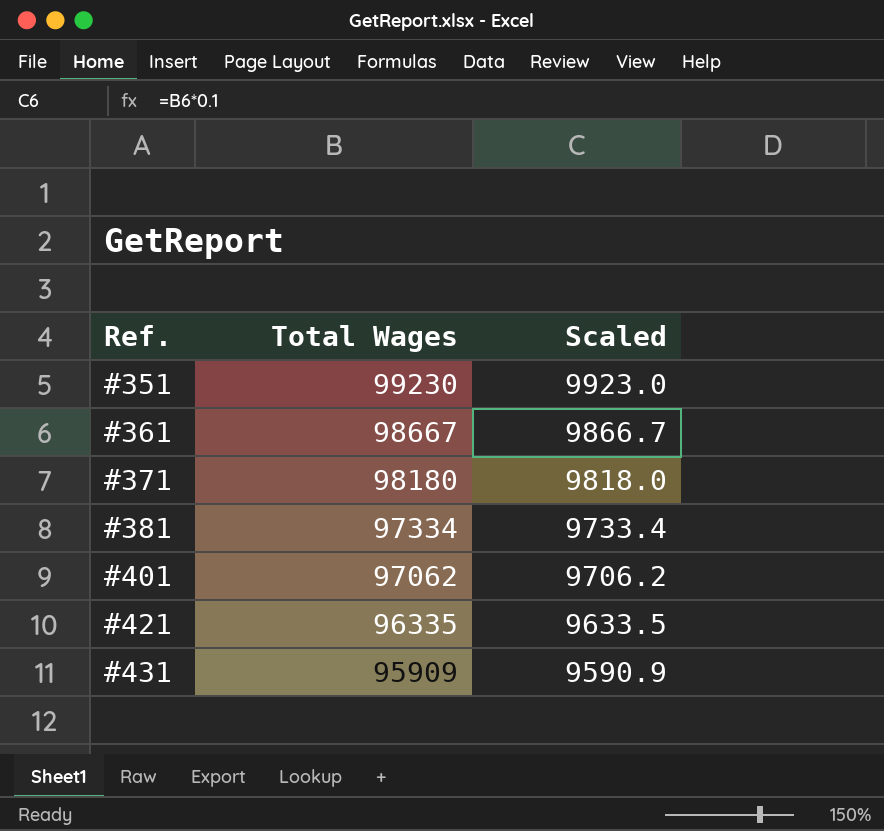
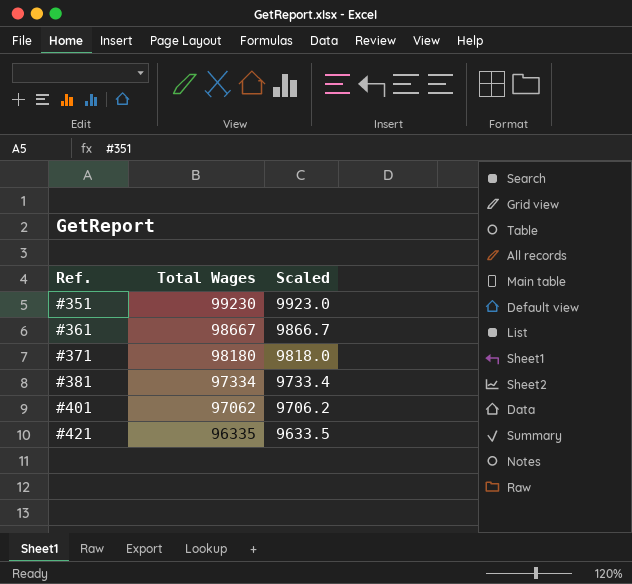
row #431: 95909 | 9590.9 -> none

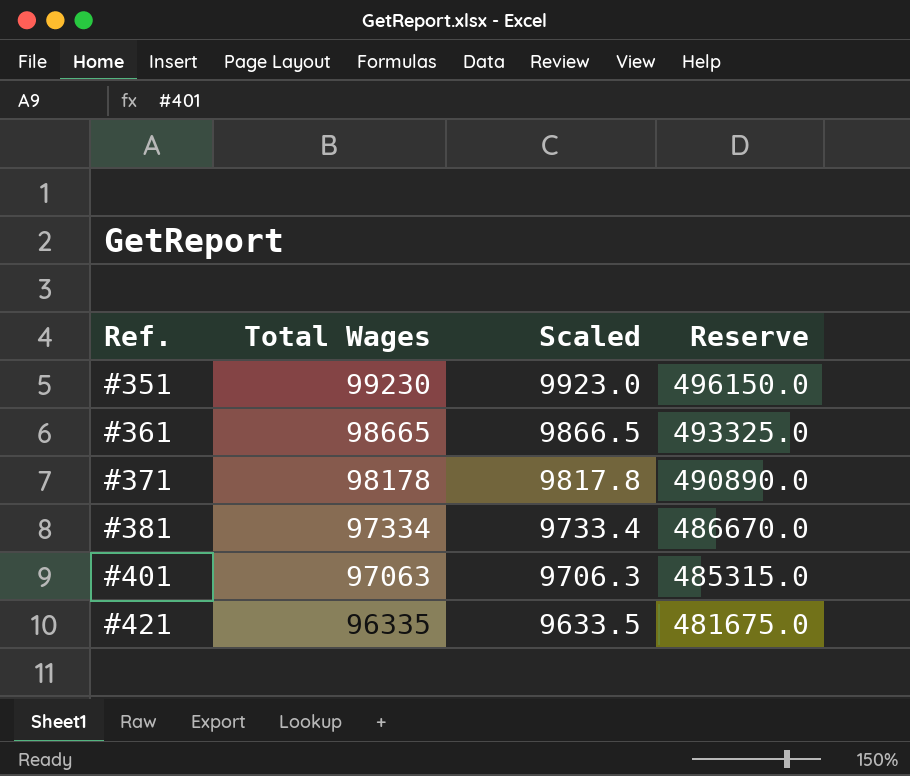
column Reserve | formula: none -> [Total Wages] * 5
#361 | Total Wages: 98667 -> 98665
#361 | Scaled: 9866.7 -> 9866.5
#371 | Total Wages: 98180 -> 98178
#371 | Scaled: 9818.0 -> 9817.8
#401 | Total Wages: 97062 -> 97063
#401 | Scaled: 9706.2 -> 9706.3

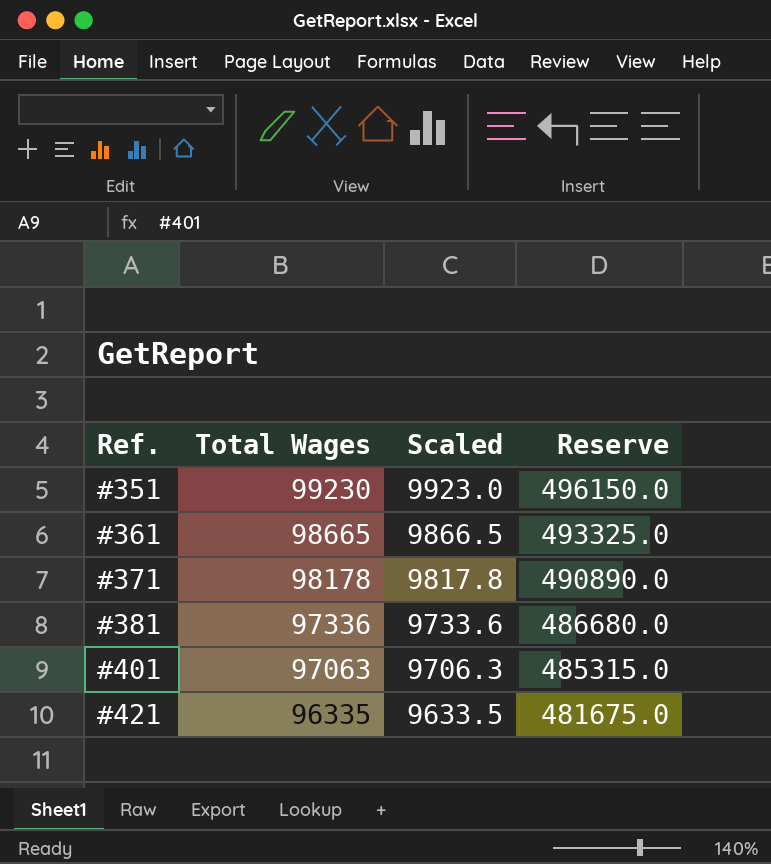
#381 | Total Wages: 97334 -> 97336
#381 | Scaled: 9733.4 -> 9733.6
#381 | Reserve: 486670.0 -> 486680.0

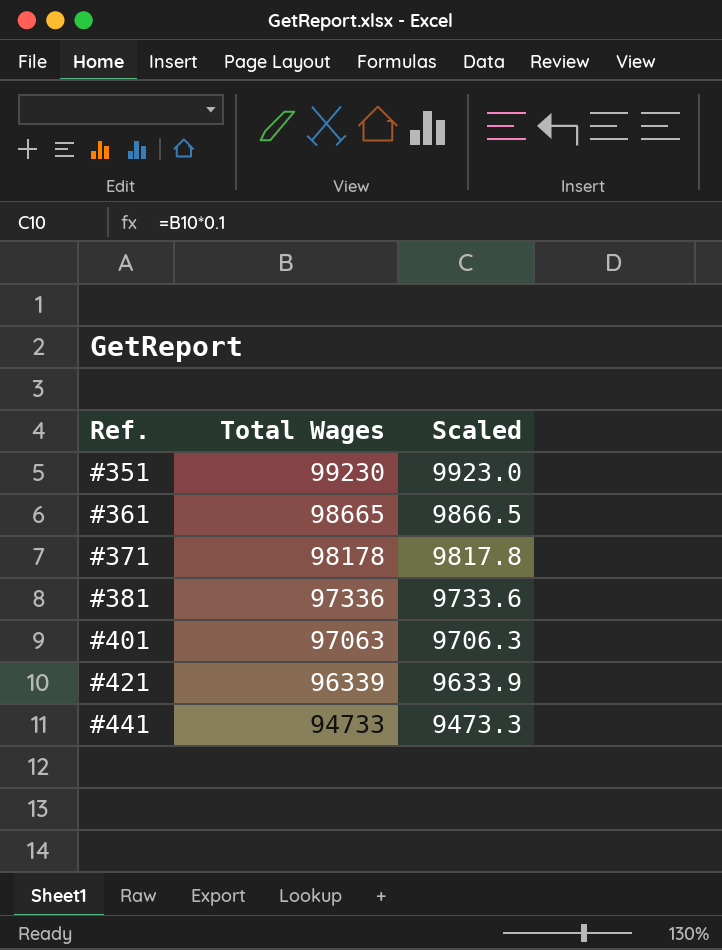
column Reserve | formula: [Total Wages] * 5 -> none
#421 | Total Wages: 96335 -> 96339
#421 | Scaled: 9633.5 -> 9633.9
row #441: none -> 94733 | 9473.3

